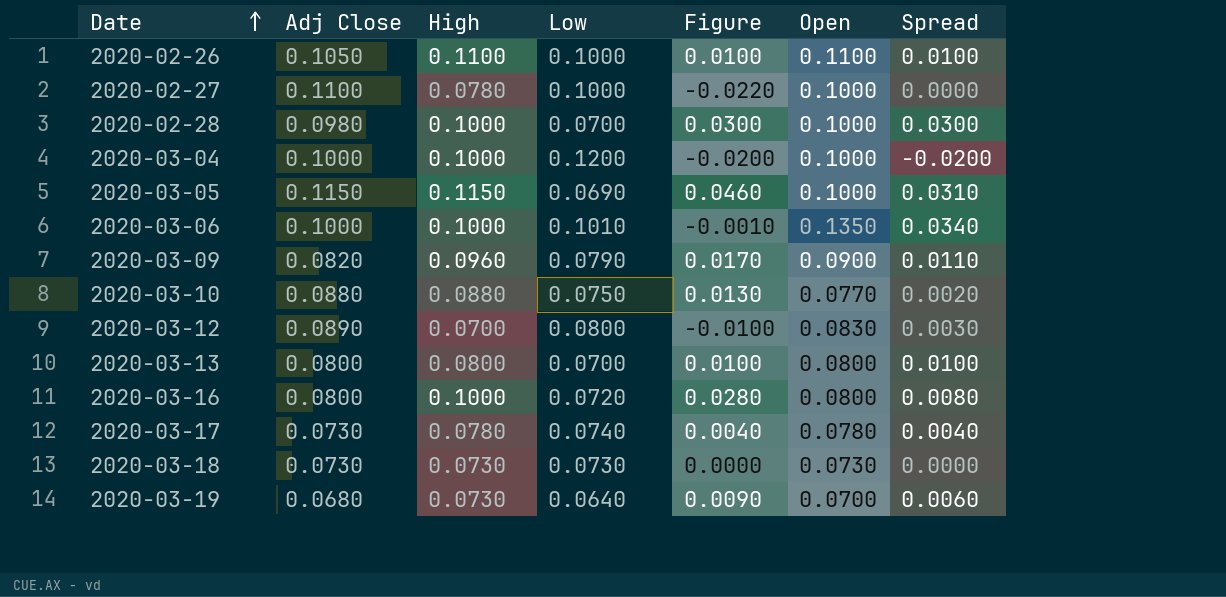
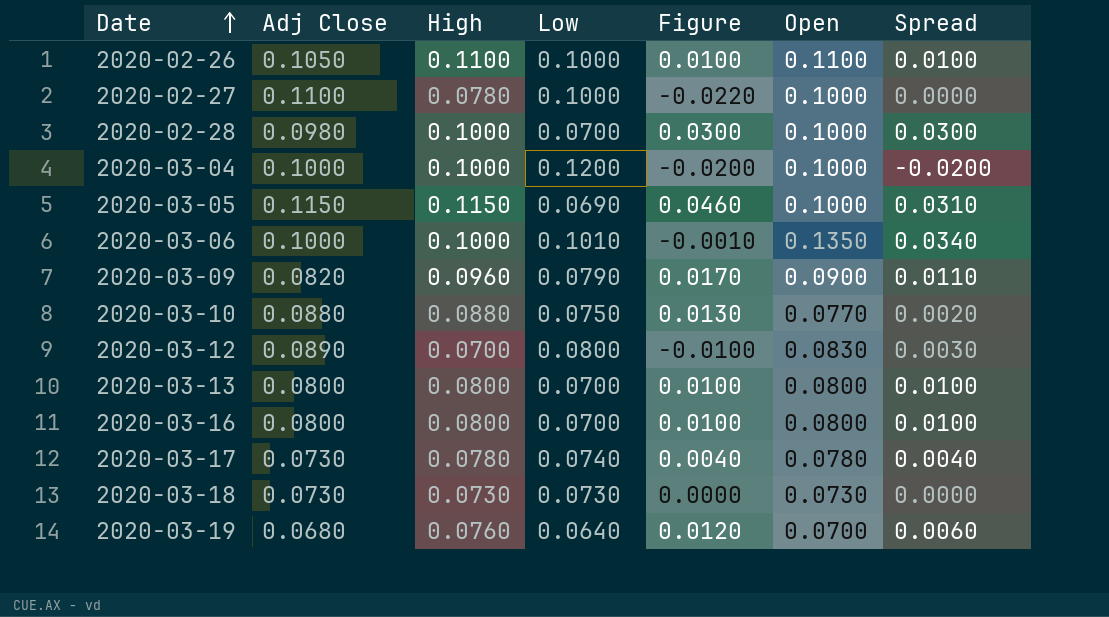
2020-03-16 | High: 0.1000 -> 0.0800
2020-03-16 | Low: 0.0720 -> 0.0700
2020-03-16 | Figure: 0.0280 -> 0.0100
2020-03-16 | Spread: 0.0080 -> 0.0100
2020-03-19 | High: 0.0730 -> 0.0760
2020-03-19 | Figure: 0.0090 -> 0.0120

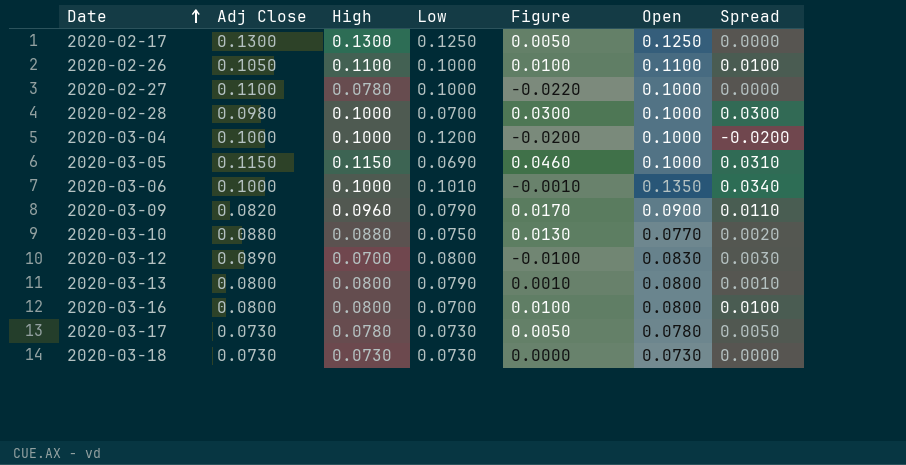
row 2020-03-19: 0.0680 | 0.0760 | 0.0640 | 0.0120 | 0.0700 | 0.0060 -> none
row 2020-02-17: none -> 0.1300 | 0.1300 | 0.1250 | 0.0050 | 0.1250 | 0.0000
2020-03-13 | Low: 0.0700 -> 0.0790
2020-03-13 | Figure: 0.0100 -> 0.0010
2020-03-13 | Spread: 0.0100 -> 0.0010
2020-03-17 | Low: 0.0740 -> 0.0730
2020-03-17 | Figure: 0.0040 -> 0.0050
2020-03-17 | Spread: 0.0040 -> 0.0050

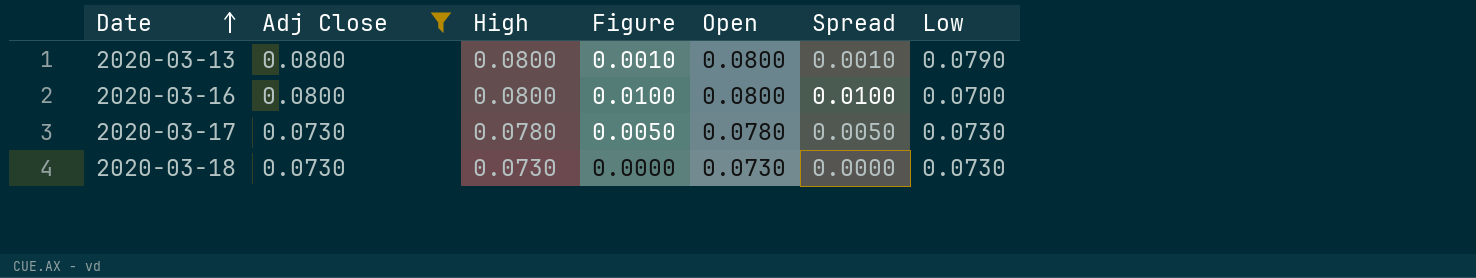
filter: none -> Adj Close <= 0.0800
column Low | position: 4 -> 7

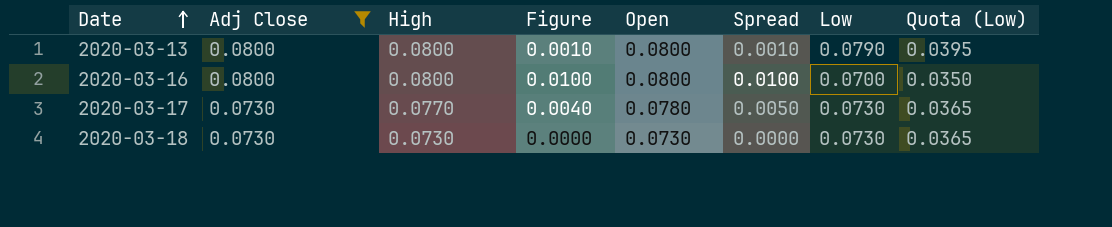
column Quota (Low) | formula: none -> [Low] * 0.5
2020-03-17 | High: 0.0780 -> 0.0770
2020-03-17 | Figure: 0.0050 -> 0.0040

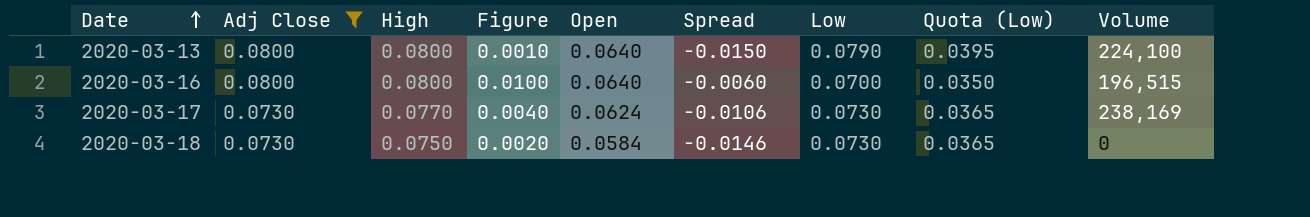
column Volume | position: none -> 9
2020-03-13 | Open: 0.0800 -> 0.0640
2020-03-13 | Spread: 0.0010 -> -0.0150
2020-03-16 | Open: 0.0800 -> 0.0640
2020-03-16 | Spread: 0.0100 -> -0.0060
2020-03-17 | Open: 0.0780 -> 0.0624
2020-03-17 | Spread: 0.0050 -> -0.0106
2020-03-18 | High: 0.0730 -> 0.0750
2020-03-18 | Figure: 0.0000 -> 0.0020
2020-03-18 | Open: 0.0730 -> 0.0584
2020-03-18 | Spread: 0.0000 -> -0.0146

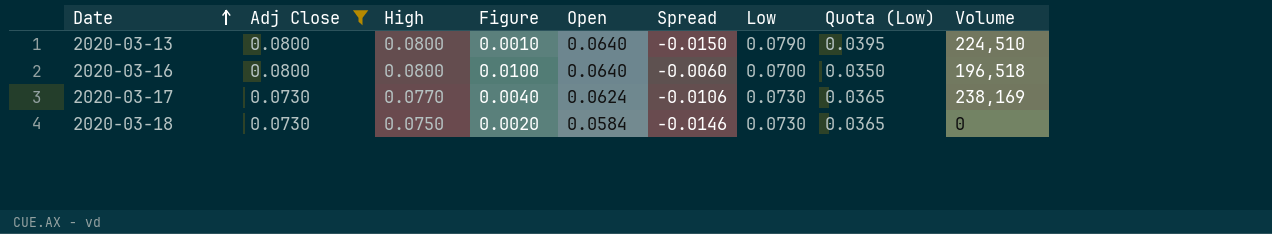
2020-03-13 | Volume: 224,100 -> 224,510
2020-03-16 | Volume: 196,515 -> 196,518

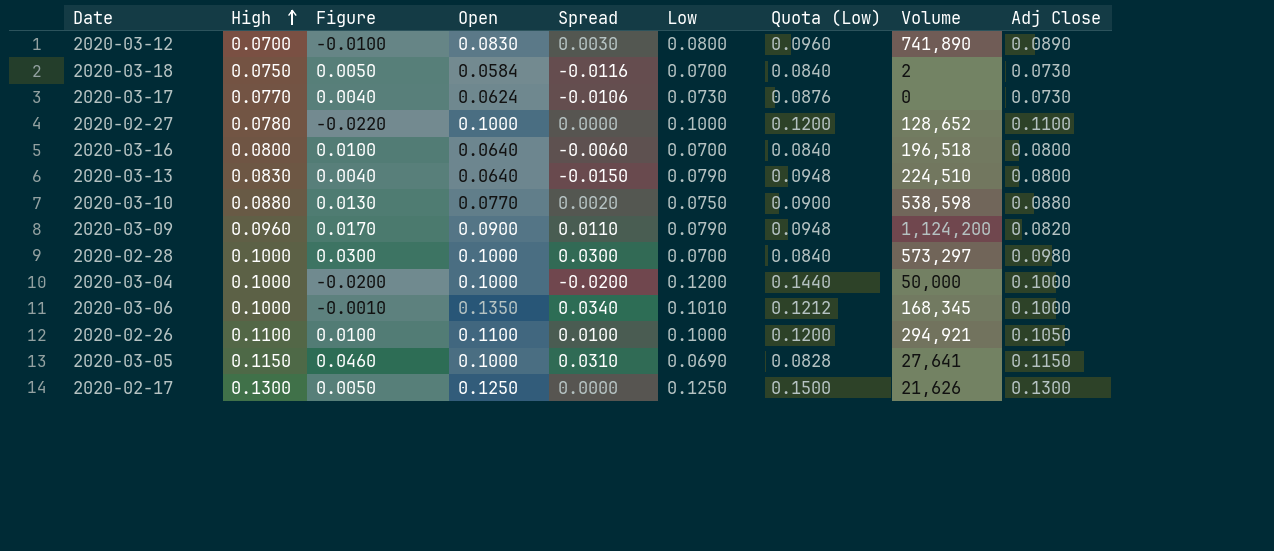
filter: Adj Close <= 0.0800 -> none
row order: Date ascending -> High ascending
column Quota (Low) | formula: [Low] * 0.5 -> [Low] * 1.2
column Adj Close | position: 2 -> 9
2020-03-18 | Figure: 0.0020 -> 0.0050
2020-03-18 | Spread: -0.0146 -> -0.0116
2020-03-18 | Low: 0.0730 -> 0.0700
2020-03-18 | Volume: 0 -> 2
2020-03-17 | Volume: 238,169 -> 0
2020-03-13 | High: 0.0800 -> 0.0830
2020-03-13 | Figure: 0.0010 -> 0.0040

